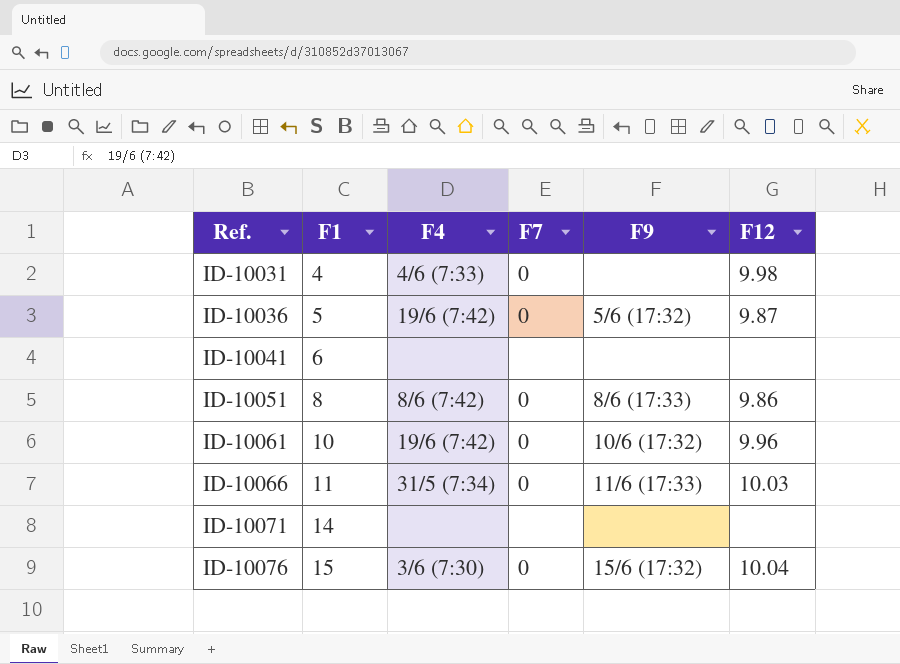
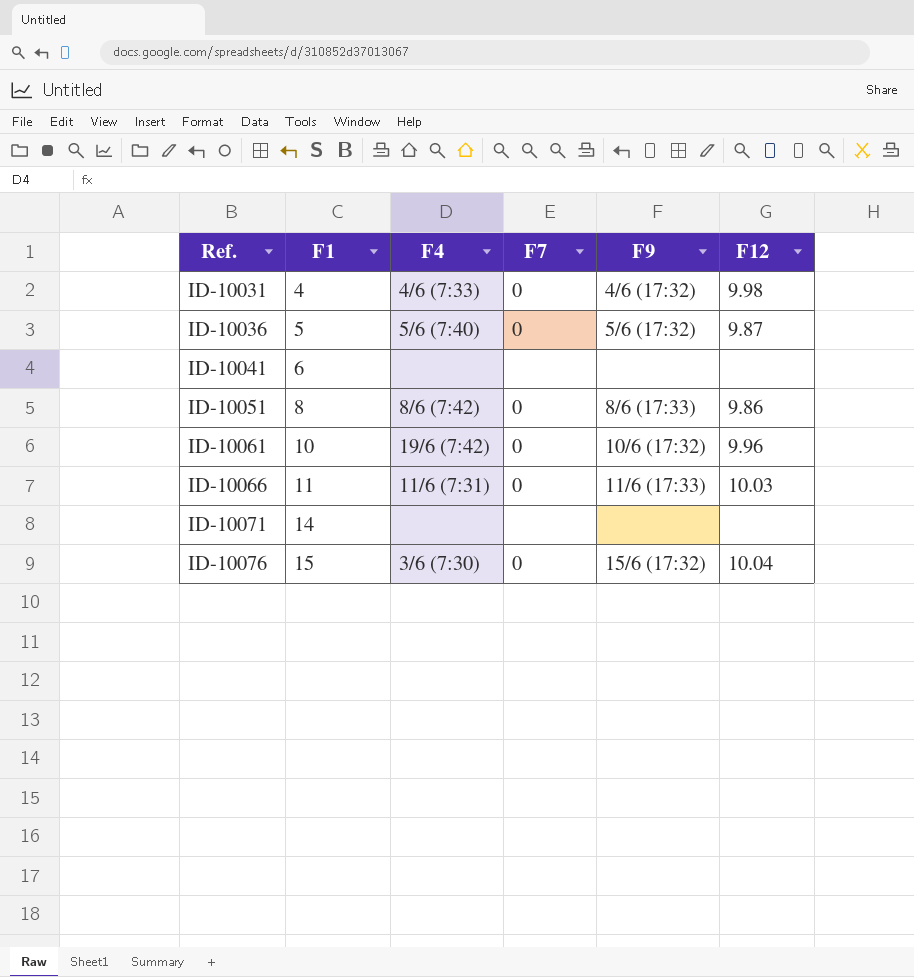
ID-10031 | F9: none -> 4/6 (17:32)
ID-10036 | F4: 19/6 (7:42) -> 5/6 (7:40)
ID-10066 | F4: 31/5 (7:34) -> 11/6 (7:31)

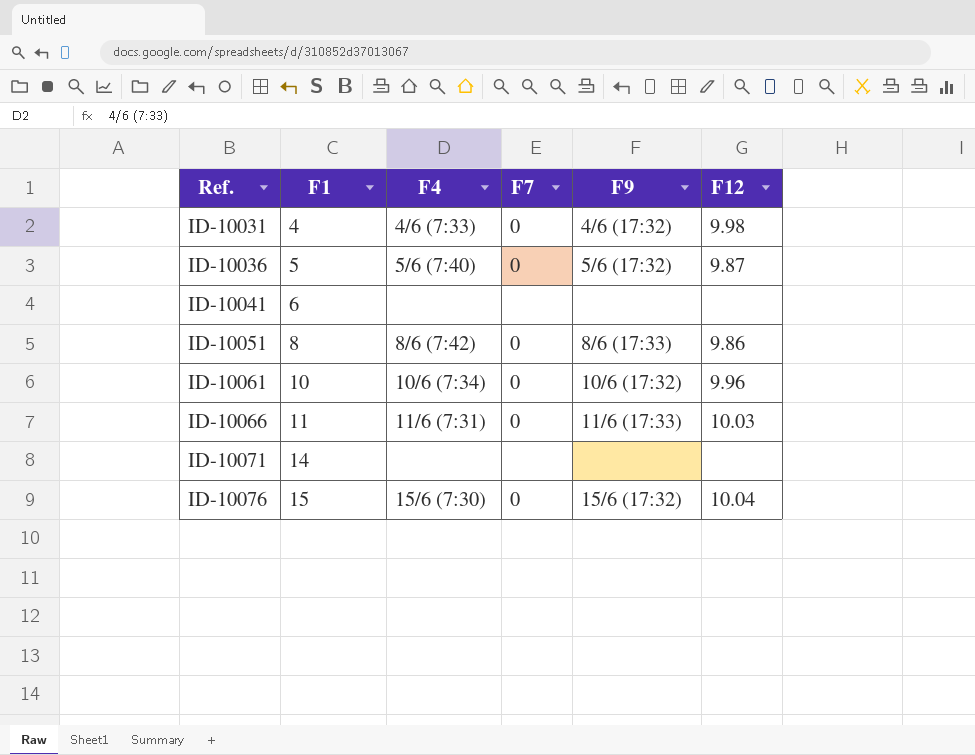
ID-10061 | F4: 19/6 (7:42) -> 10/6 (7:34)
ID-10076 | F4: 3/6 (7:30) -> 15/6 (7:30)

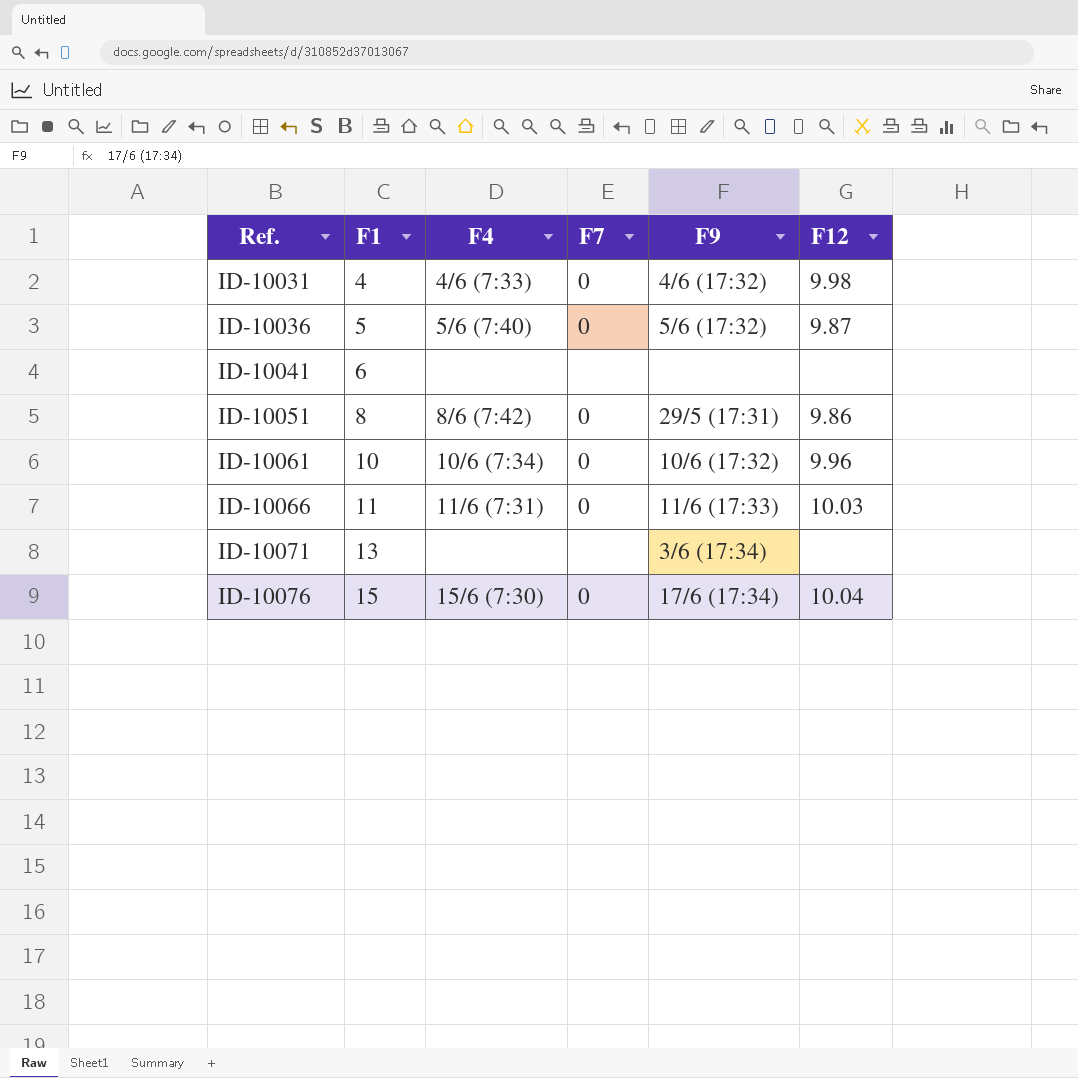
ID-10051 | F9: 8/6 (17:33) -> 29/5 (17:31)
ID-10071 | F1: 14 -> 13
ID-10071 | F9: none -> 3/6 (17:34)
ID-10076 | F9: 15/6 (17:32) -> 17/6 (17:34)

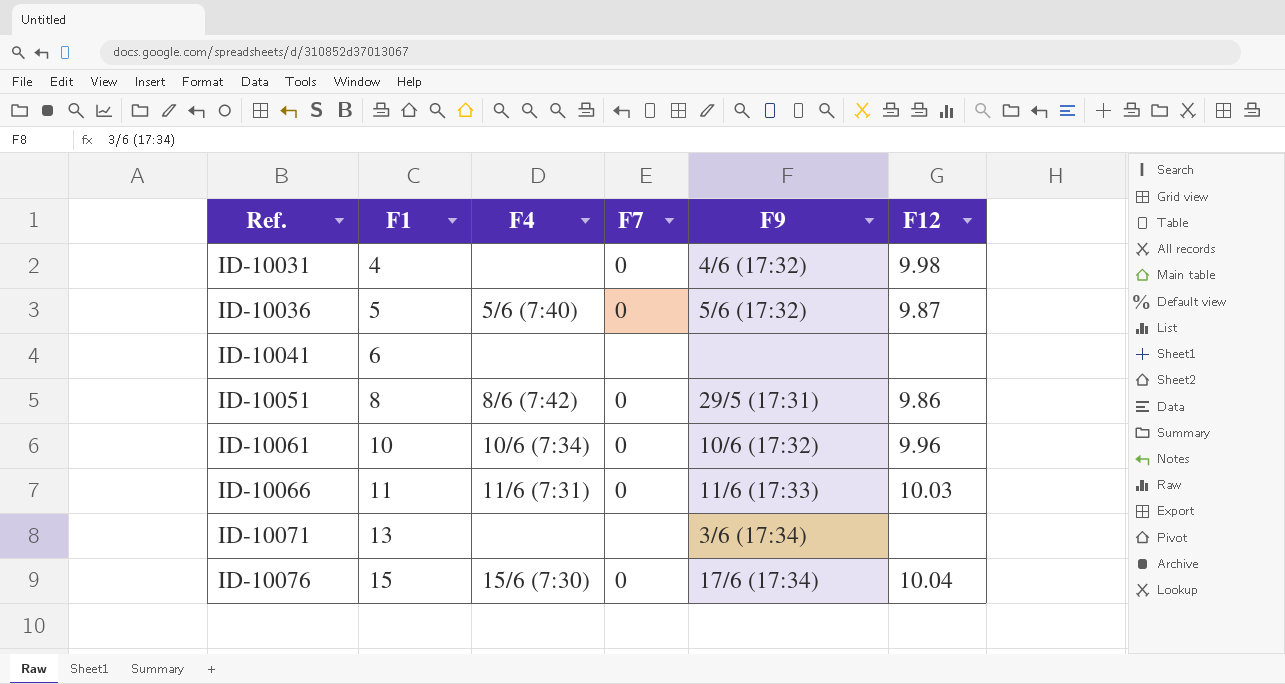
ID-10031 | F4: 4/6 (7:33) -> none

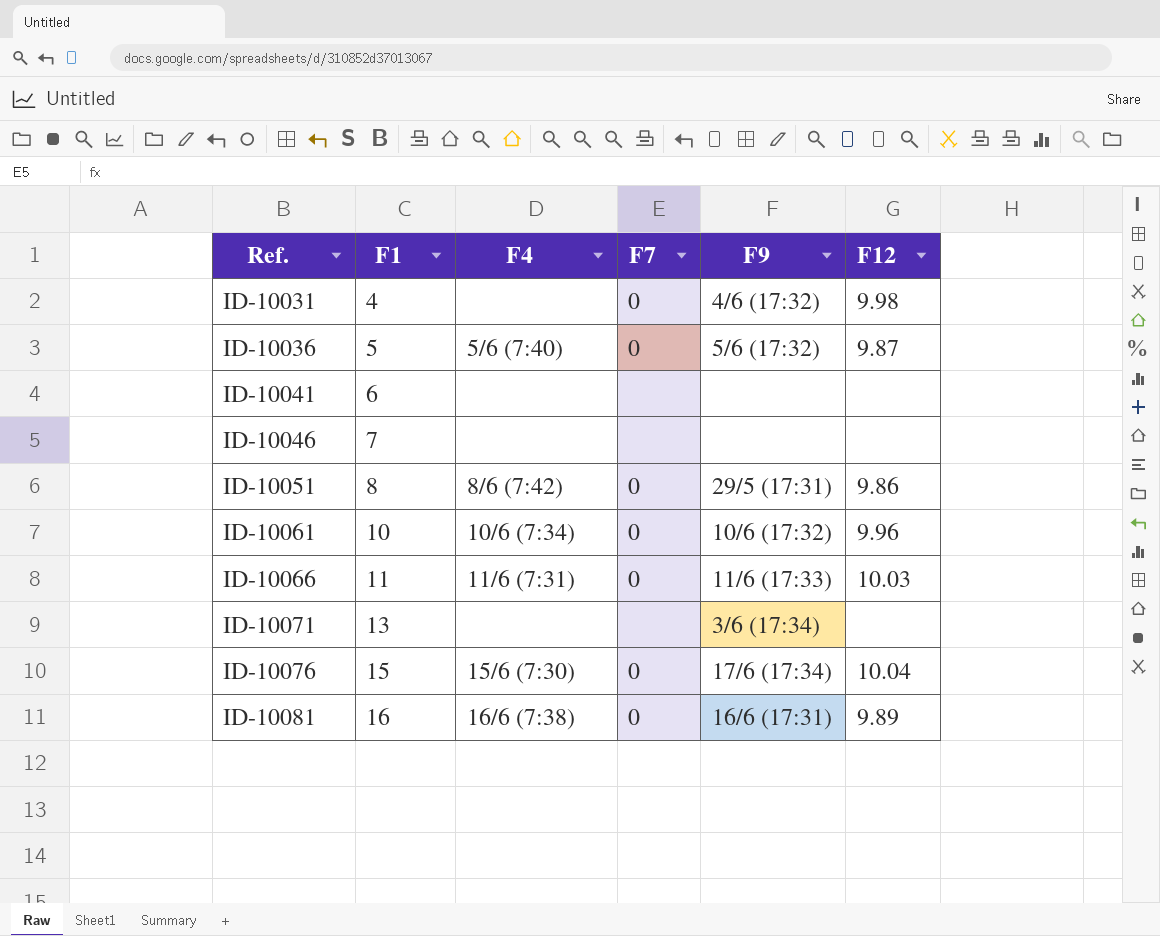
row ID-10046: none -> 7 | none | none | none | none
row ID-10081: none -> 16 | 16/6 (7:38) | 0 | 16/6 (17:31) | 9.89

